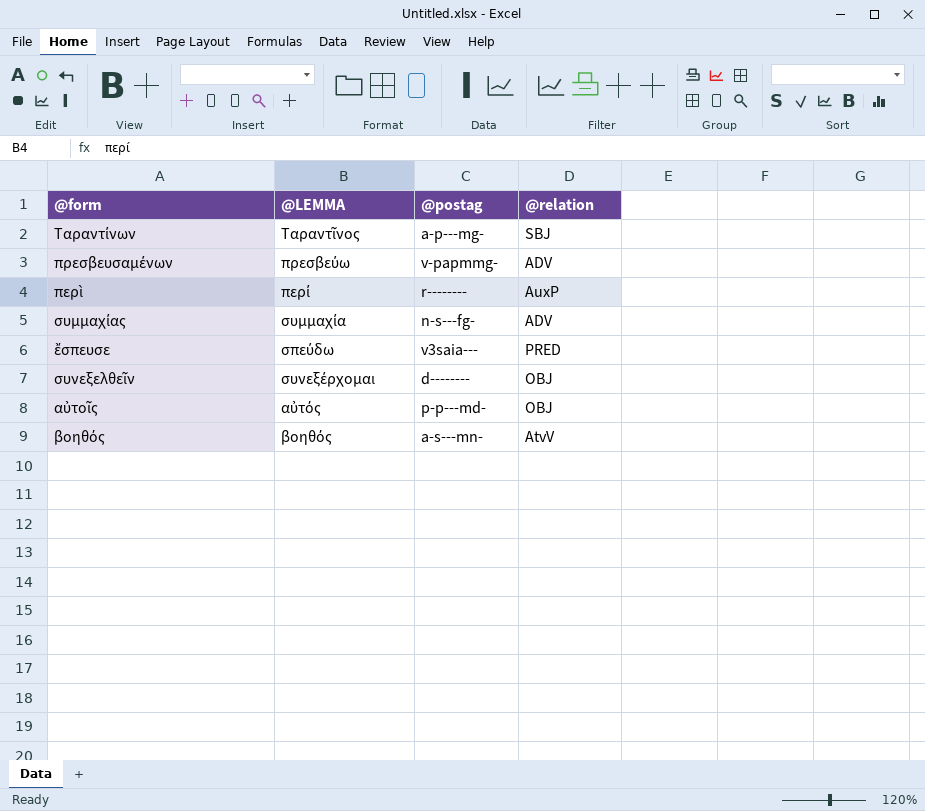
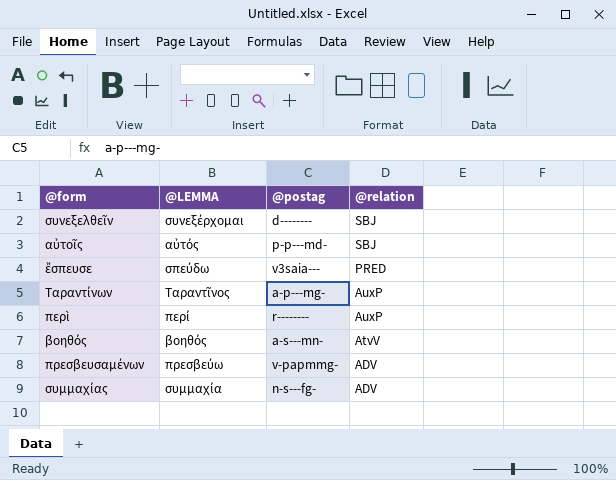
row order: none -> @relation descending
συνεξελθεῖν | @relation: OBJ -> SBJ
αὐτοῖς | @relation: OBJ -> SBJ
Ταραντίνων | @relation: SBJ -> AuxP

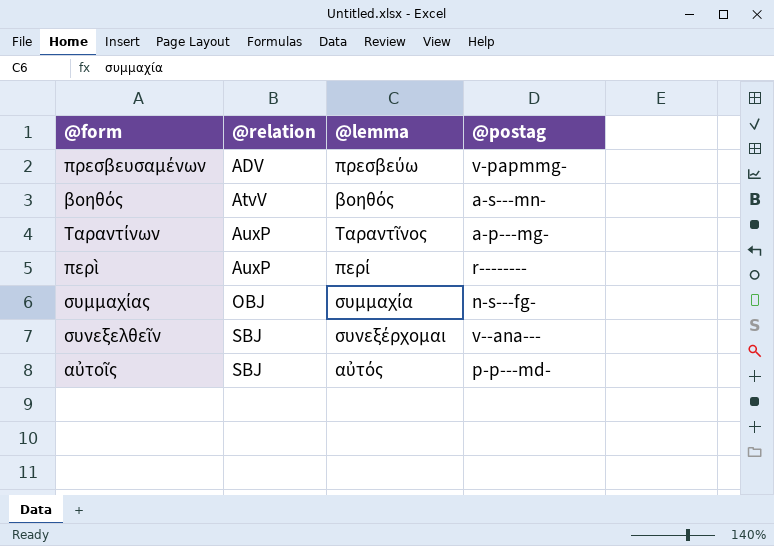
row order: @relation descending -> @relation ascending
column @relation | position: 4 -> 2
column name: @LEMMA -> @lemma
row ἔσπευσε: σπεύδω | v3saia--- | PRED -> none
συμμαχίας | @relation: ADV -> OBJ
συνεξελθεῖν | @postag: d-------- -> v--ana---

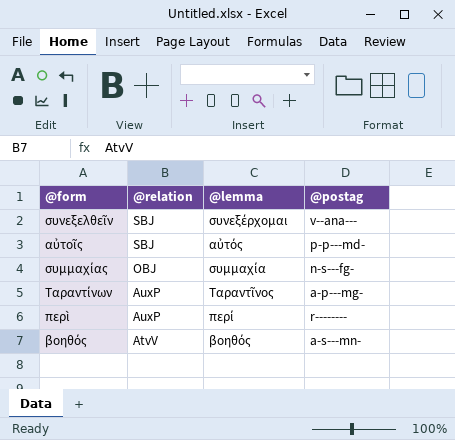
row order: @relation ascending -> @relation descending
row πρεσβευσαμένων: ADV | πρεσβεύω | v-papmmg- -> none

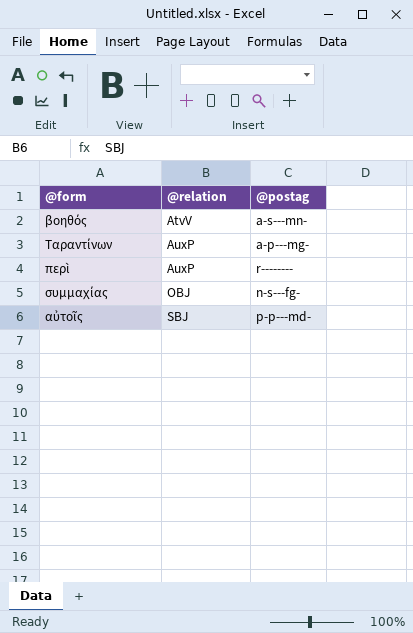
row order: @relation descending -> @relation ascending
column @lemma | position: 3 -> none
row συνεξελθεῖν: SBJ | συνεξέρχομαι | v--ana--- -> none

